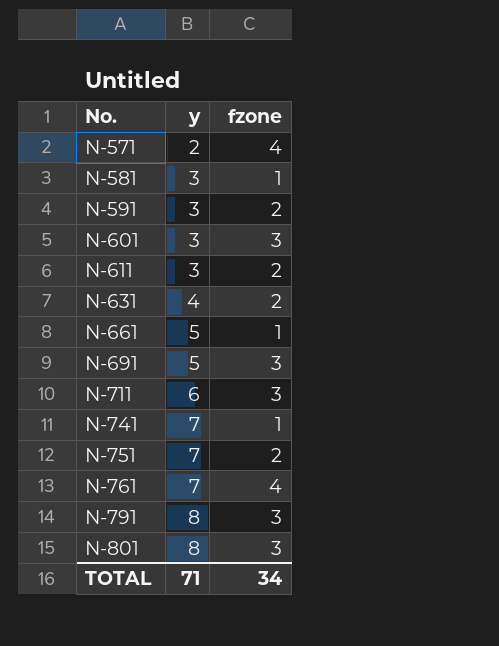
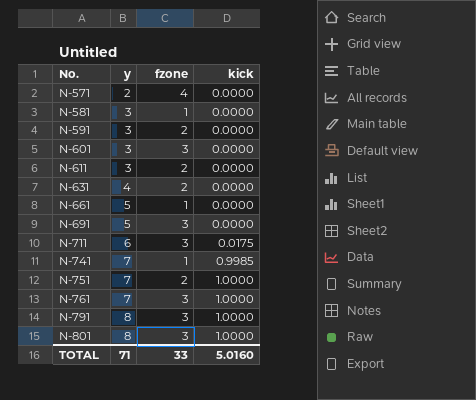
column kick | position: none -> 4
N-761 | fzone: 4 -> 3
TOTAL | fzone: 34 -> 33

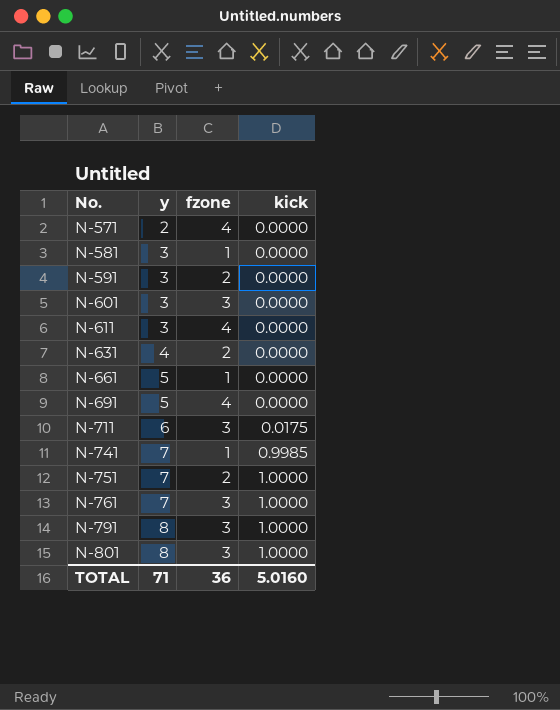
N-611 | fzone: 2 -> 4
N-691 | fzone: 3 -> 4
TOTAL | fzone: 33 -> 36

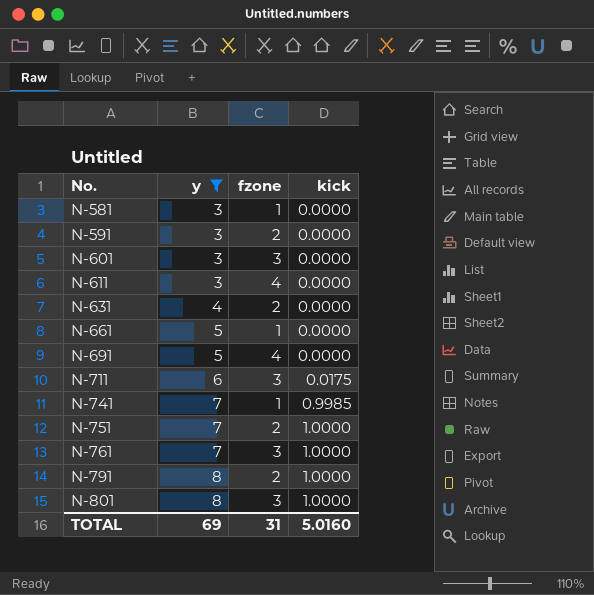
filter: none -> y != 2
N-791 | fzone: 3 -> 2
TOTAL | y: 71 -> 69
TOTAL | fzone: 36 -> 31

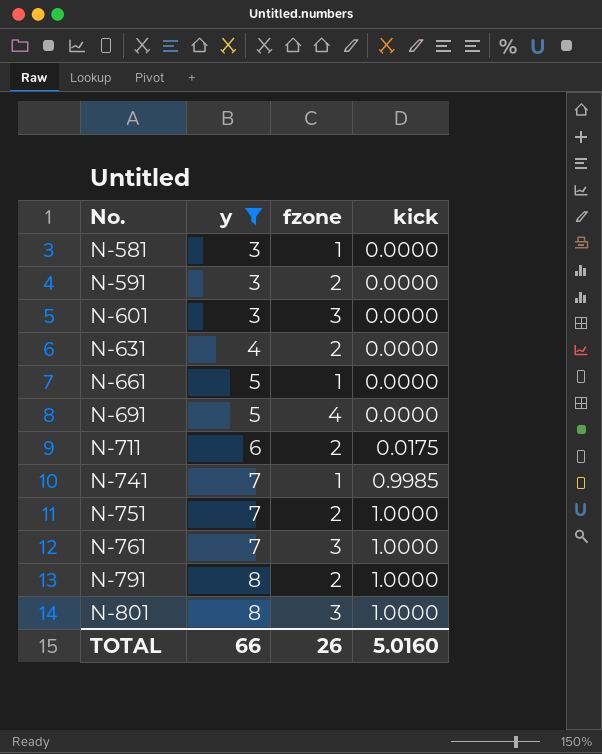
row N-611: 3 | 4 | 0.0000 -> none
N-711 | fzone: 3 -> 2
TOTAL | y: 69 -> 66
TOTAL | fzone: 31 -> 26

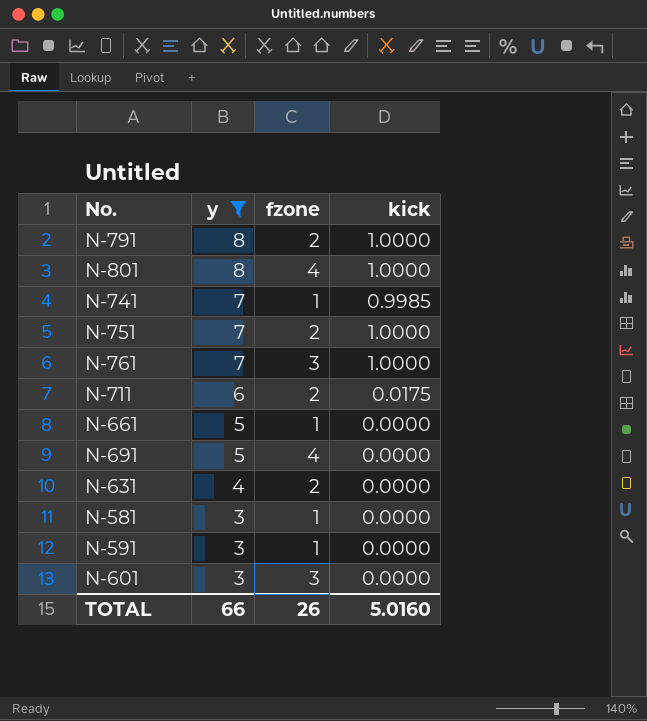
row order: No. ascending -> y descending
N-801 | fzone: 3 -> 4
N-591 | fzone: 2 -> 1

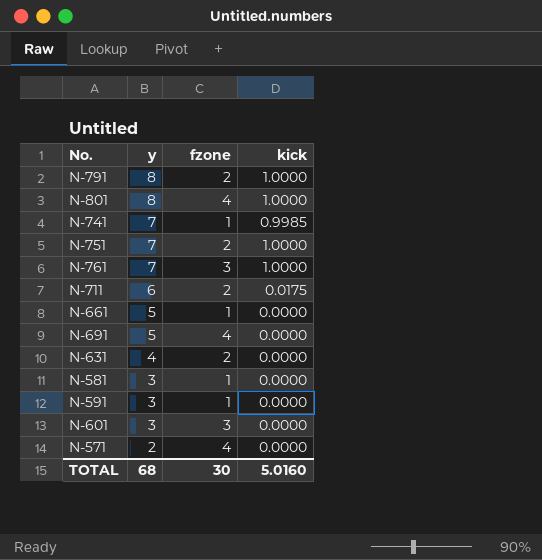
filter: y != 2 -> none
TOTAL | y: 66 -> 68
TOTAL | fzone: 26 -> 30

